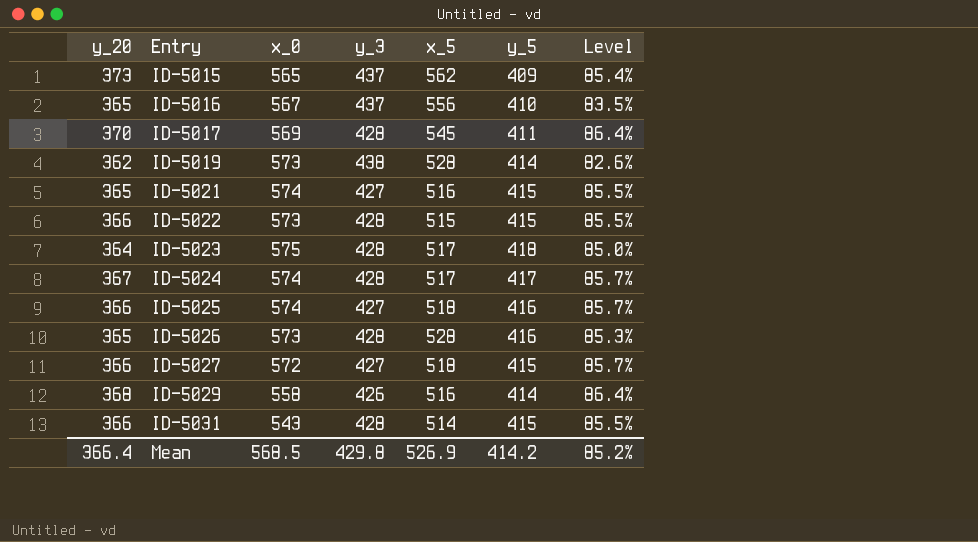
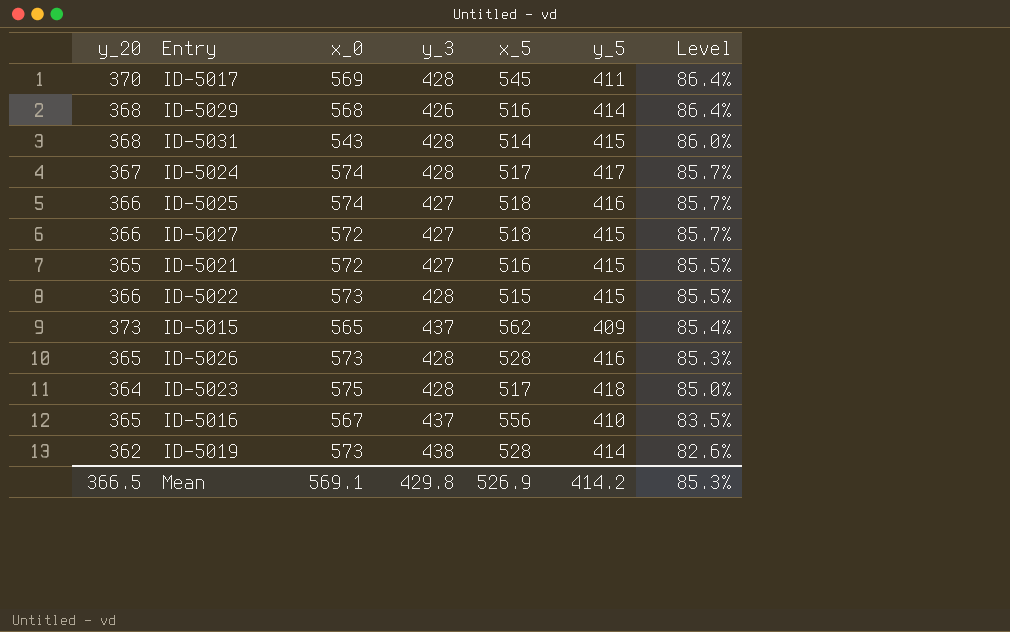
row order: Entry ascending -> Level descending
ID-5029 | x_0: 558 -> 568
ID-5031 | y_20: 366 -> 368
ID-5031 | Level: 85.5% -> 86.0%
ID-5021 | x_0: 574 -> 572
Mean | y_20: 366.4 -> 366.5
Mean | x_0: 568.5 -> 569.1
Mean | Level: 85.2% -> 85.3%

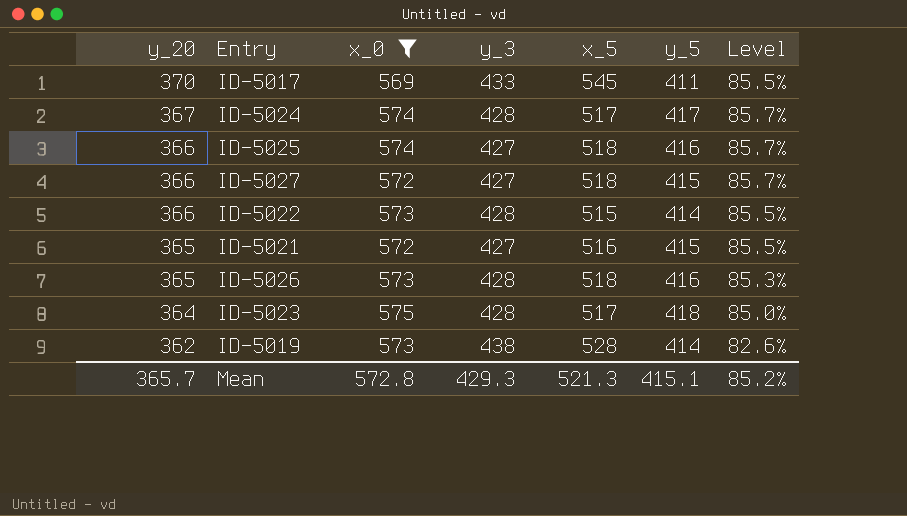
filter: none -> x_0 >= 569
row order: Level descending -> y_20 descending
ID-5017 | y_3: 428 -> 433
ID-5017 | Level: 86.4% -> 85.5%
ID-5022 | y_5: 415 -> 414
ID-5026 | x_5: 528 -> 518
Mean | y_20: 366.5 -> 365.7
Mean | x_0: 569.1 -> 572.8
Mean | y_3: 429.8 -> 429.3
Mean | x_5: 526.9 -> 521.3
Mean | y_5: 414.2 -> 415.1
Mean | Level: 85.3% -> 85.2%

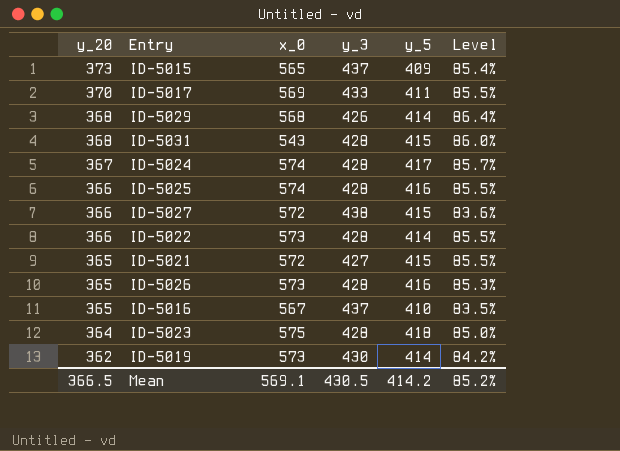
filter: x_0 >= 569 -> none
column x_5 | position: 5 -> none
ID-5025 | y_3: 427 -> 428
ID-5025 | Level: 85.7% -> 85.5%
ID-5027 | y_3: 427 -> 438
ID-5027 | Level: 85.7% -> 83.6%
ID-5019 | y_3: 438 -> 430
ID-5019 | Level: 82.6% -> 84.2%
Mean | y_20: 365.7 -> 366.5
Mean | x_0: 572.8 -> 569.1
Mean | y_3: 429.3 -> 430.5
Mean | y_5: 415.1 -> 414.2

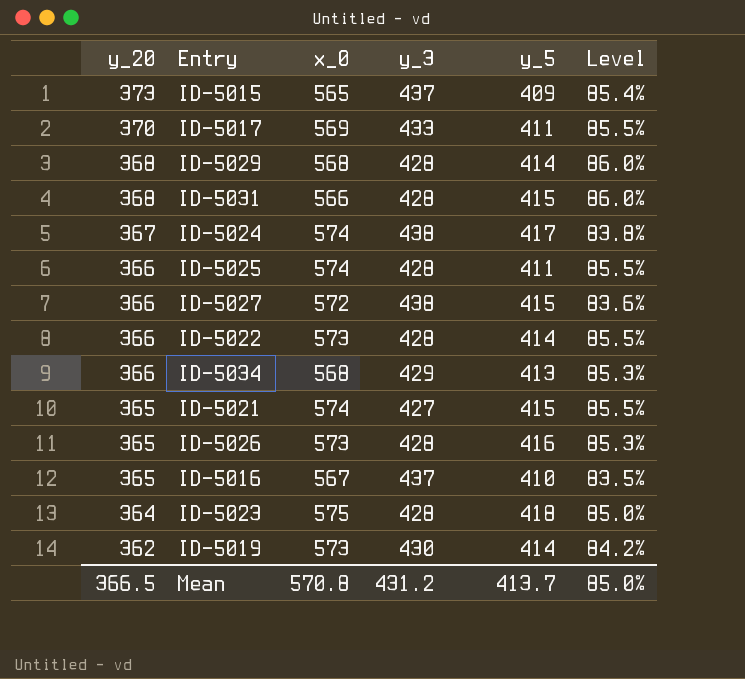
ID-5029 | y_3: 426 -> 428
ID-5029 | Level: 86.4% -> 86.0%
ID-5031 | x_0: 543 -> 566
ID-5024 | y_3: 428 -> 438
ID-5024 | Level: 85.7% -> 83.8%
ID-5025 | y_5: 416 -> 411
row ID-5034: none -> 366 | 568 | 429 | 413 | 85.3%
ID-5021 | x_0: 572 -> 574
Mean | x_0: 569.1 -> 570.8
Mean | y_3: 430.5 -> 431.2
Mean | y_5: 414.2 -> 413.7
Mean | Level: 85.2% -> 85.0%

